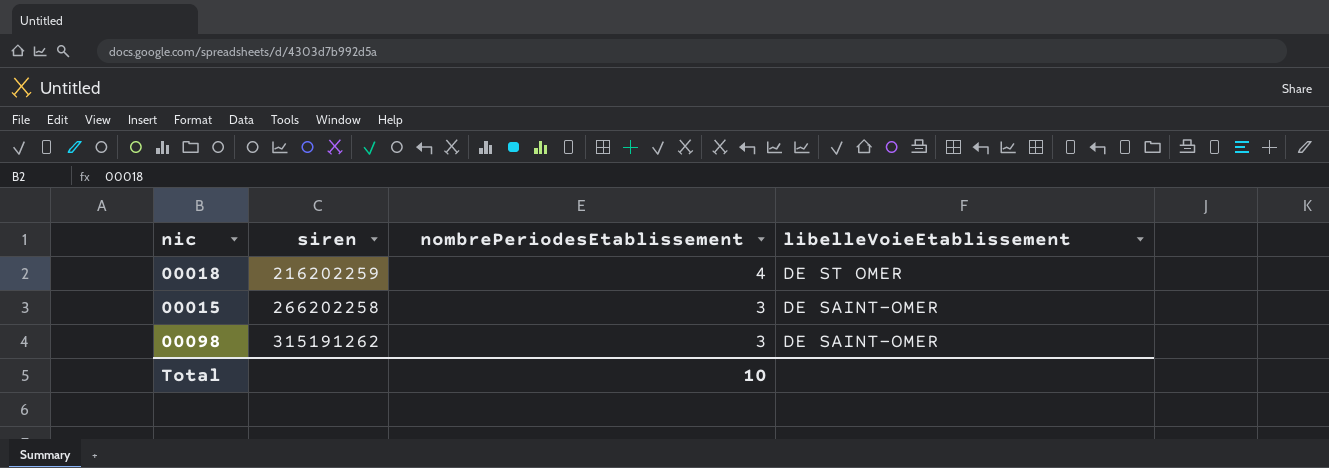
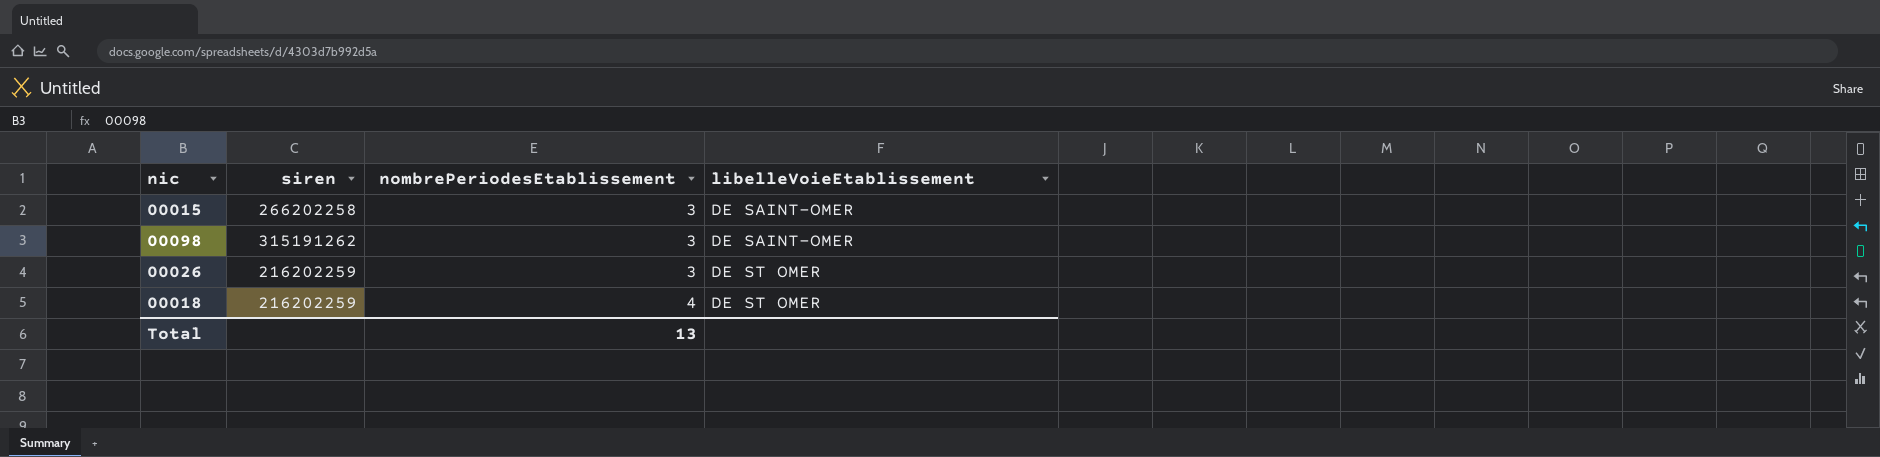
row order: siren ascending -> nombrePeriodesEtablissement ascending
row 00026: none -> 216202259 | 3 | DE ST OMER
Total | nombrePeriodesEtablissement: 10 -> 13

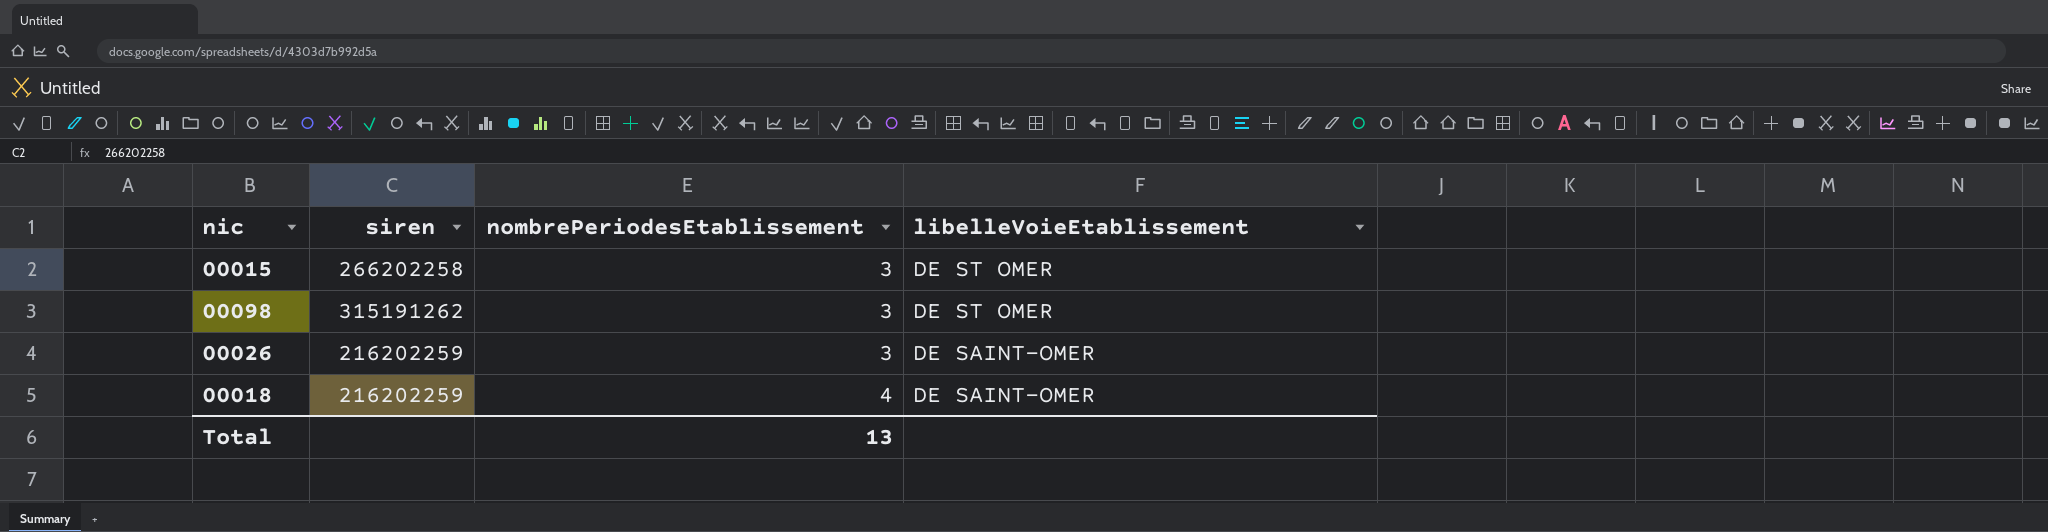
00015 | libelleVoieEtablissement: DE SAINT-OMER -> DE ST OMER
00098 | libelleVoieEtablissement: DE SAINT-OMER -> DE ST OMER
00026 | libelleVoieEtablissement: DE ST OMER -> DE SAINT-OMER
00018 | libelleVoieEtablissement: DE ST OMER -> DE SAINT-OMER

